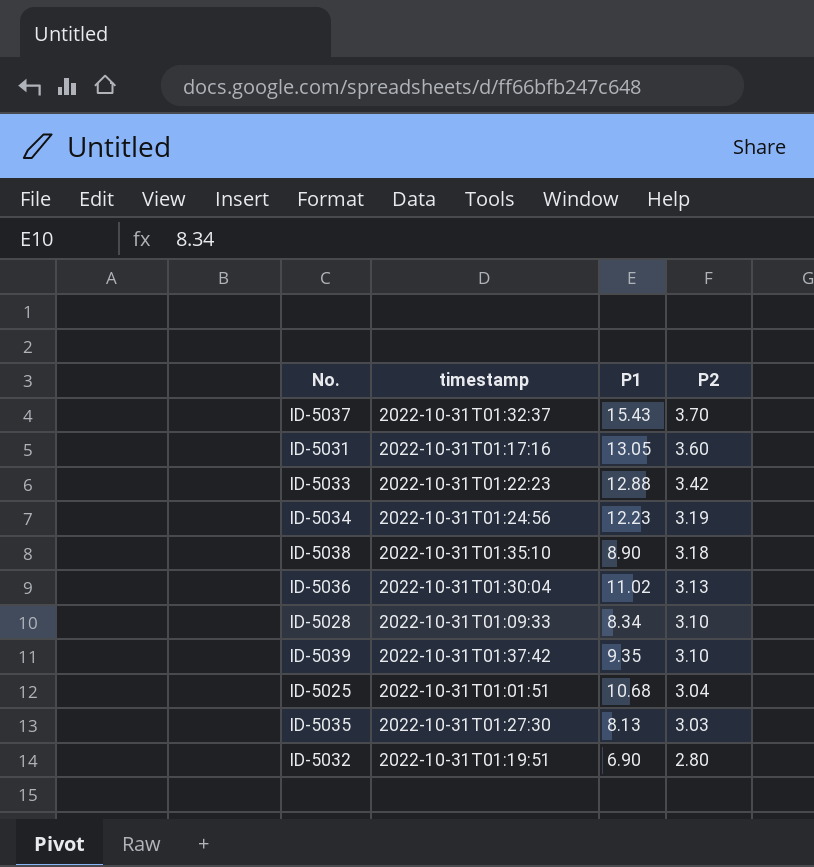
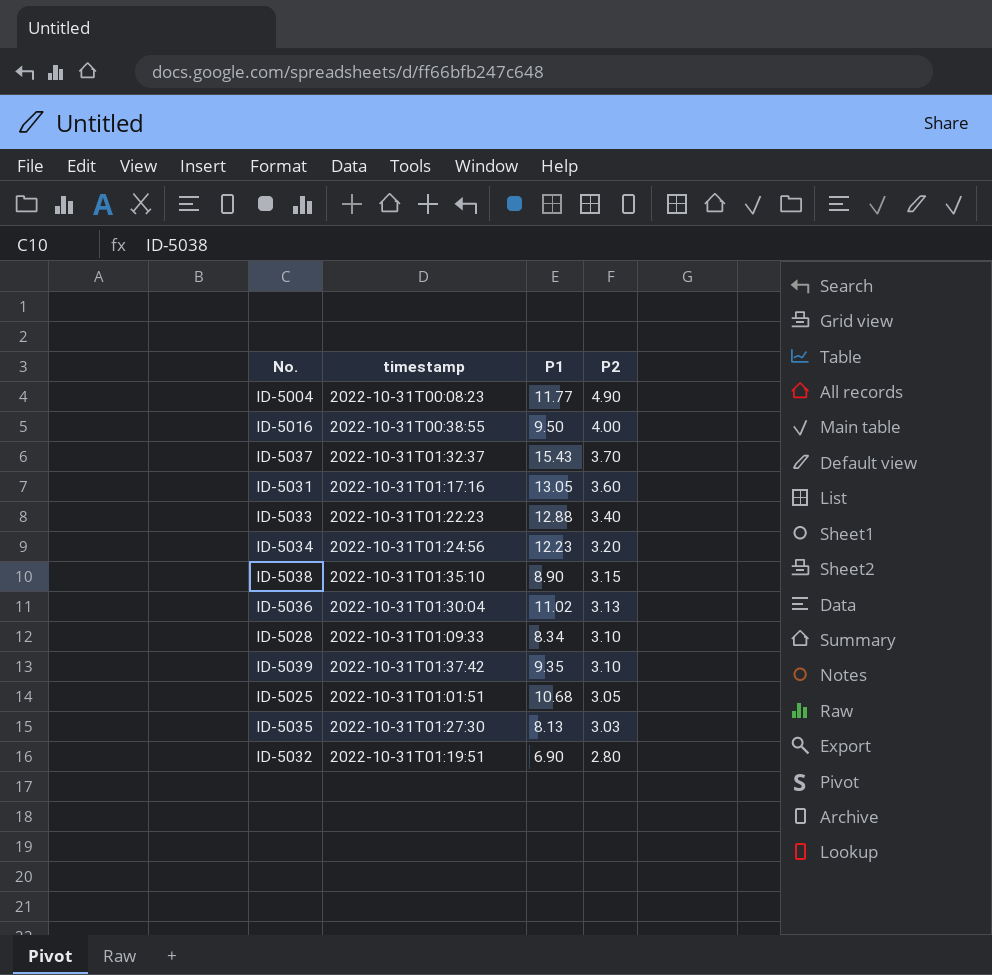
row ID-5004: none -> 2022-10-31T00:08:23 | 11.77 | 4.90
row ID-5016: none -> 2022-10-31T00:38:55 | 9.50 | 4.00
ID-5033 | P2: 3.42 -> 3.40
ID-5034 | P2: 3.19 -> 3.20
ID-5038 | P2: 3.18 -> 3.15
ID-5025 | P2: 3.04 -> 3.05

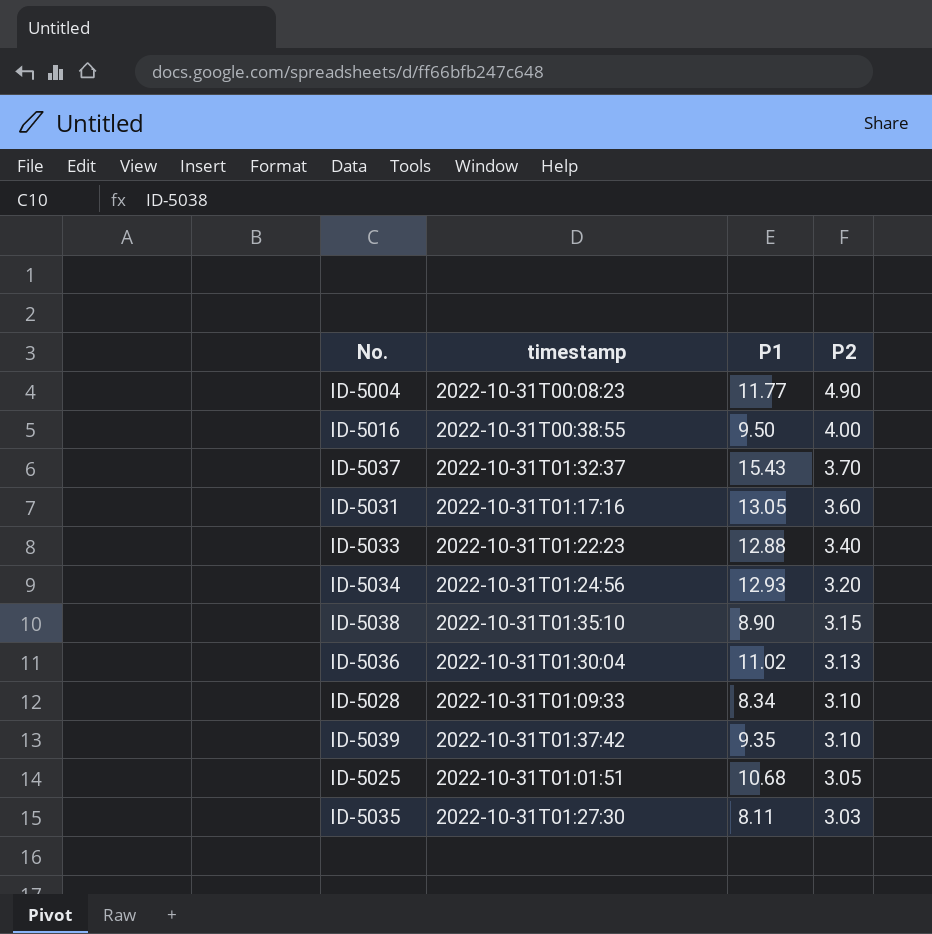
row ID-5032: 2022-10-31T01:19:51 | 6.90 | 2.80 -> none
ID-5034 | P1: 12.23 -> 12.93
ID-5035 | P1: 8.13 -> 8.11

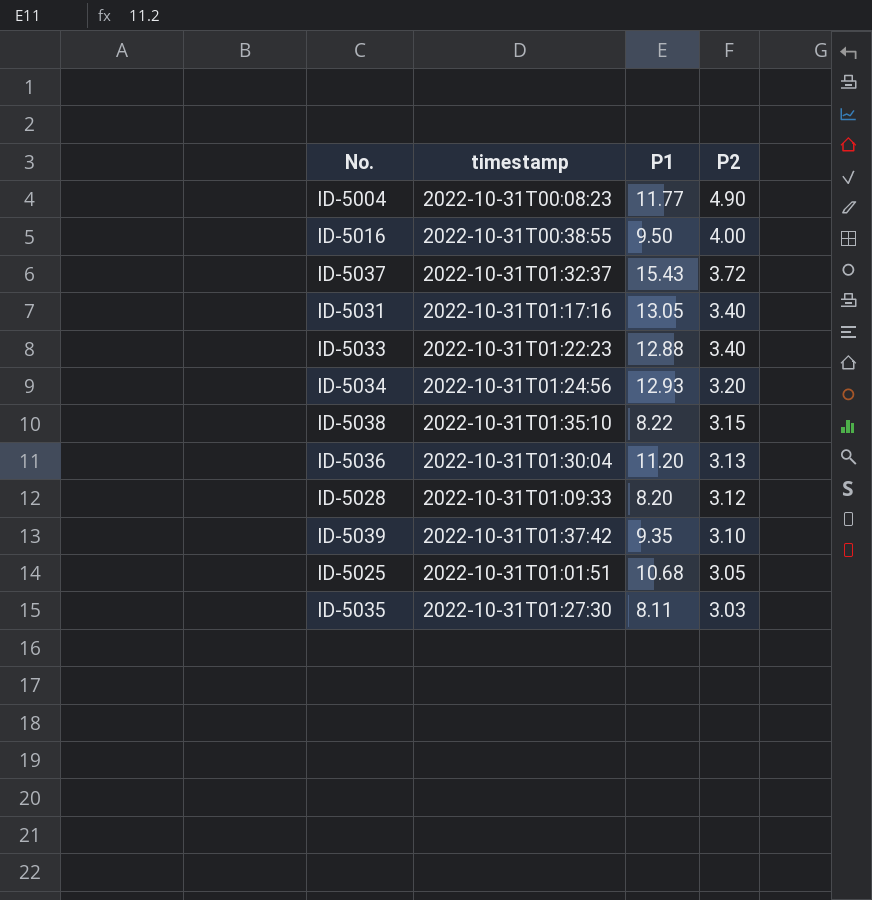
ID-5037 | P2: 3.70 -> 3.72
ID-5031 | P2: 3.60 -> 3.40
ID-5038 | P1: 8.90 -> 8.22
ID-5036 | P1: 11.02 -> 11.20
ID-5028 | P1: 8.34 -> 8.20
ID-5028 | P2: 3.10 -> 3.12

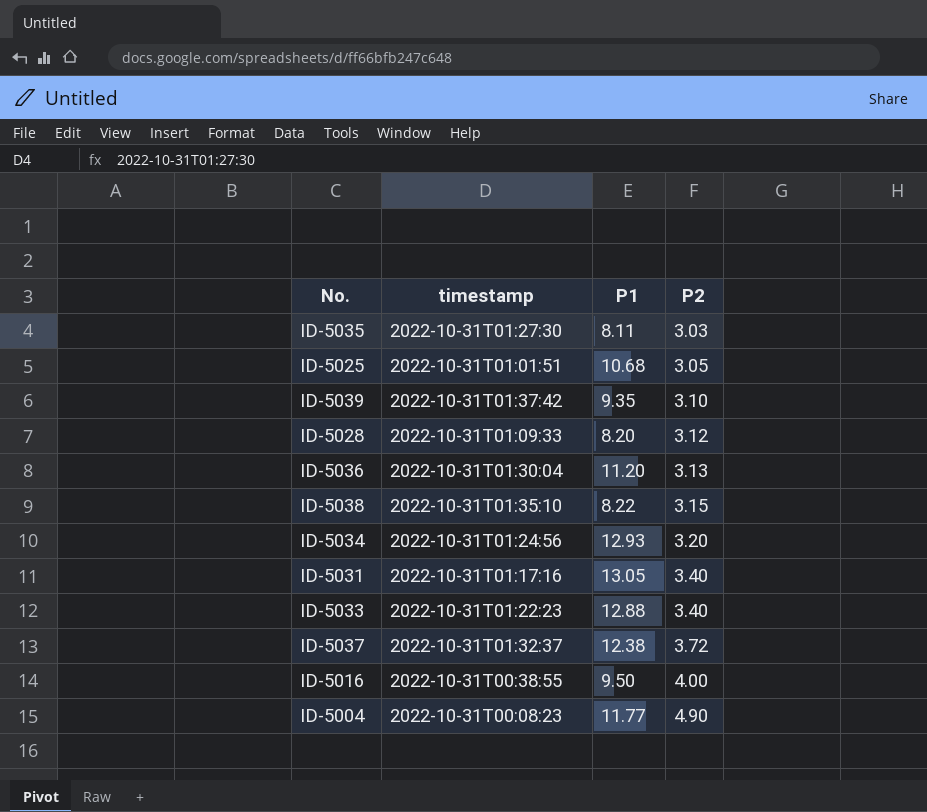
row order: P2 descending -> P2 ascending
ID-5037 | P1: 15.43 -> 12.38

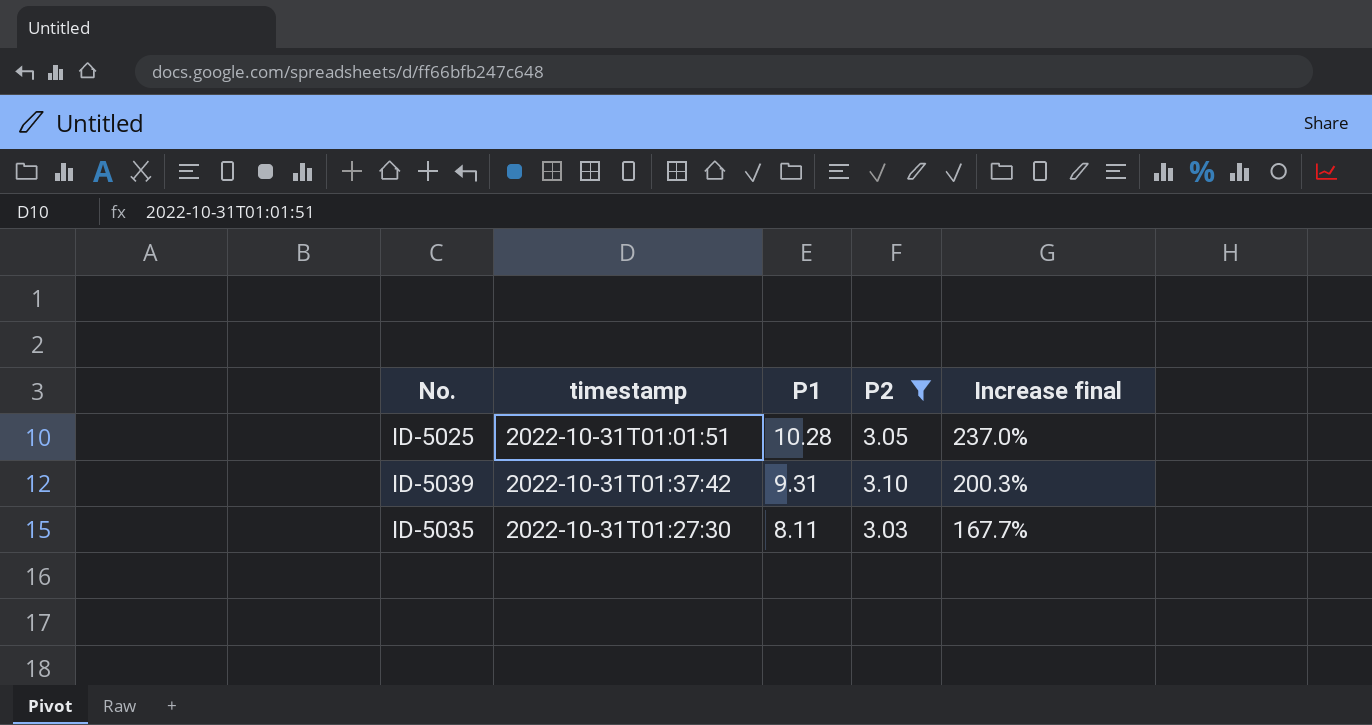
filter: none -> P2 <= 3.10
row order: P2 ascending -> P1 descending
column Increase final | formula: none -> ([P1] - [P2]) / [P2]
ID-5025 | P1: 10.68 -> 10.28
ID-5039 | P1: 9.35 -> 9.31

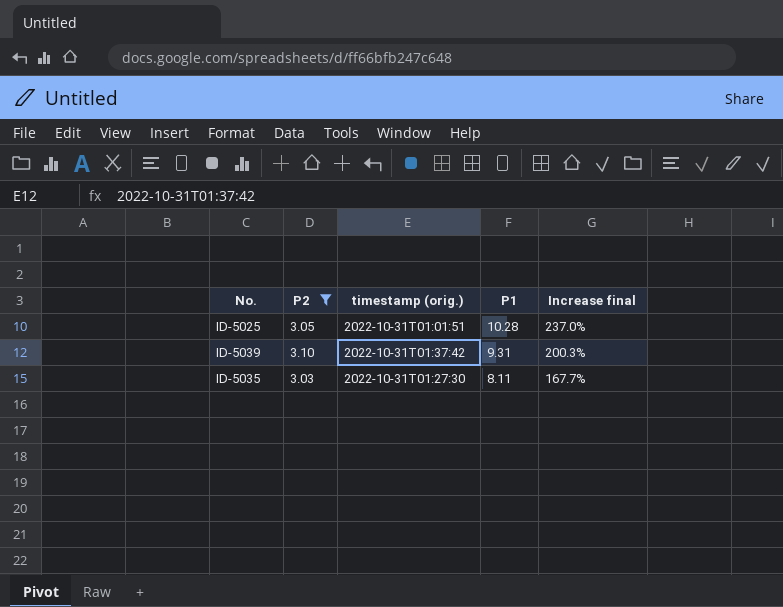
column P2 | position: 4 -> 2
column name: timestamp -> timestamp (orig.)

